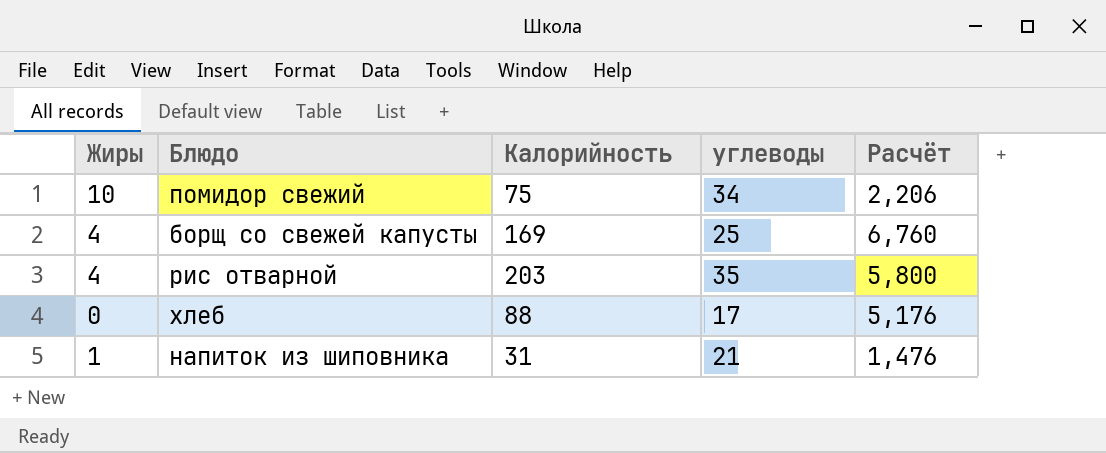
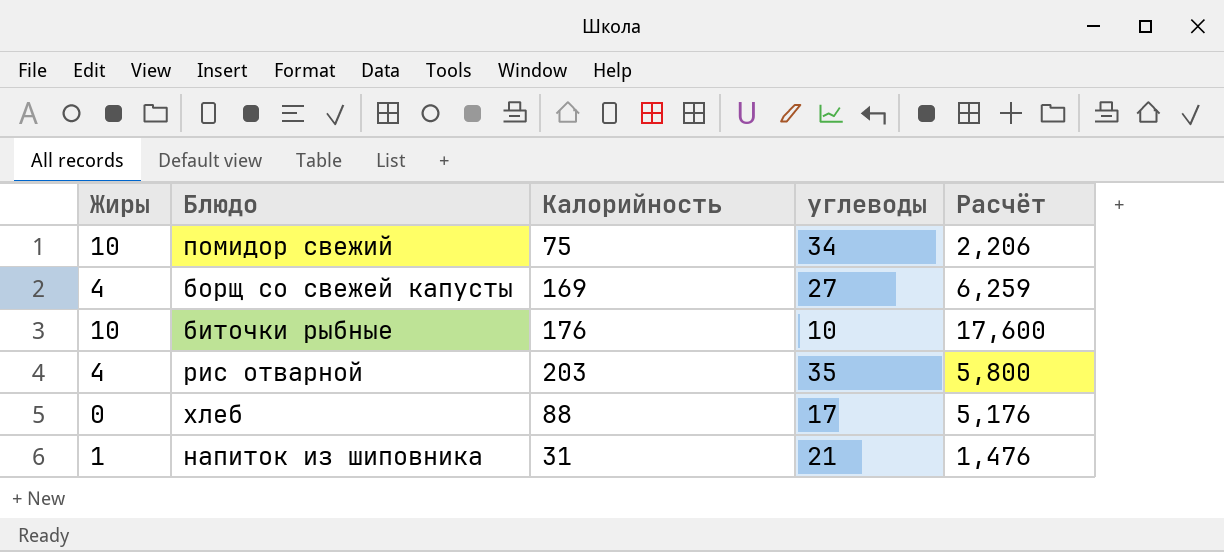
борщ со свежей капусты | углеводы: 25 -> 27
борщ со свежей капусты | Расчёт: 6,760 -> 6,259
row биточки рыбные: none -> 10 | 176 | 10 | 17,600

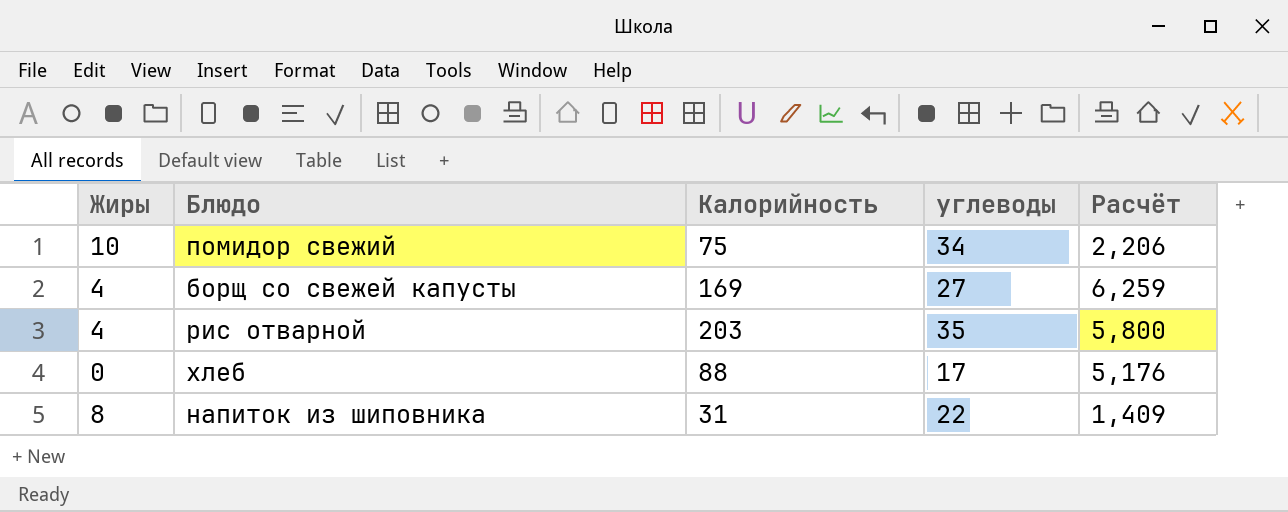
row биточки рыбные: 10 | 176 | 10 | 17,600 -> none
напиток из шиповника | Жиры: 1 -> 8
напиток из шиповника | углеводы: 21 -> 22
напиток из шиповника | Расчёт: 1,476 -> 1,409

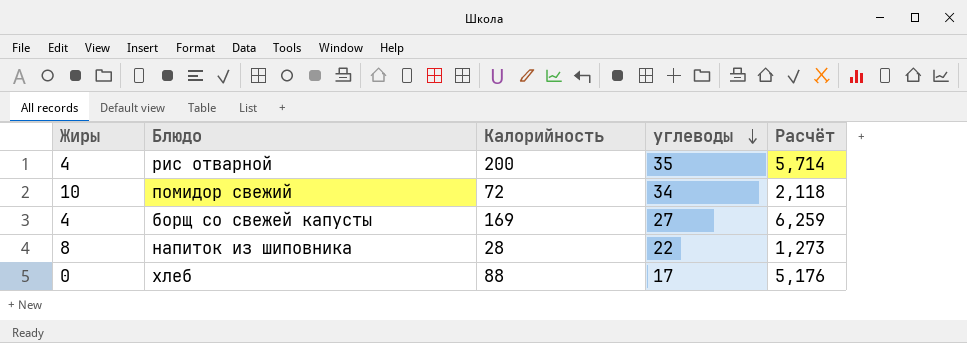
row order: none -> углеводы descending
рис отварной | Калорийность: 203 -> 200
рис отварной | Расчёт: 5,800 -> 5,714
помидор свежий | Калорийность: 75 -> 72
помидор свежий | Расчёт: 2,206 -> 2,118
напиток из шиповника | Калорийность: 31 -> 28
напиток из шиповника | Расчёт: 1,409 -> 1,273

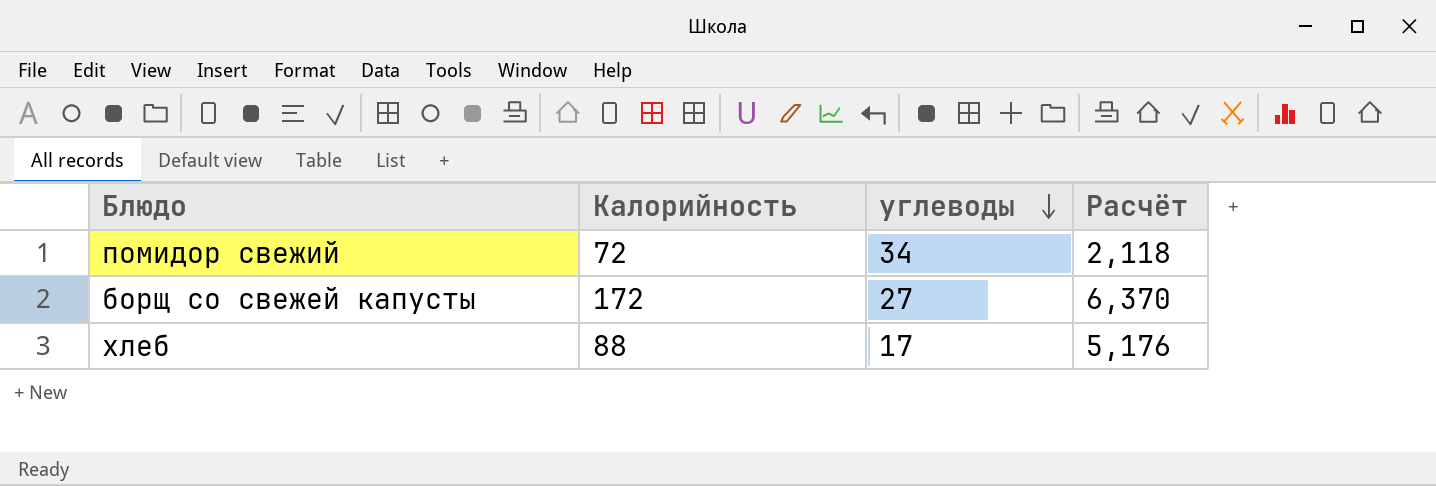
column Жиры | position: 1 -> none
row рис отварной: 4 | 200 | 35 | 5,714 -> none
row напиток из шиповника: 8 | 28 | 22 | 1,273 -> none
борщ со свежей капусты | Калорийность: 169 -> 172
борщ со свежей капусты | Расчёт: 6,259 -> 6,370

